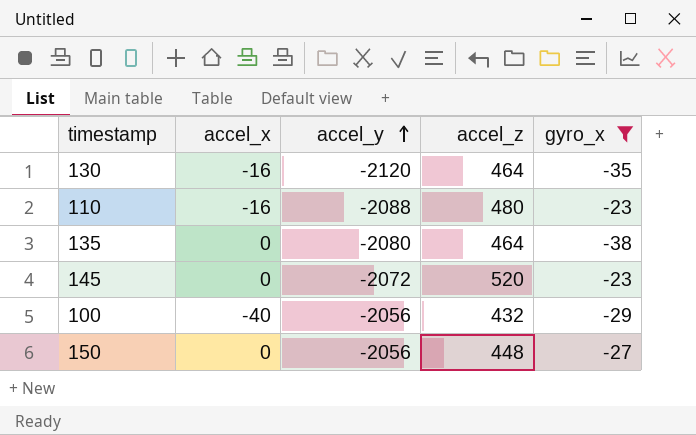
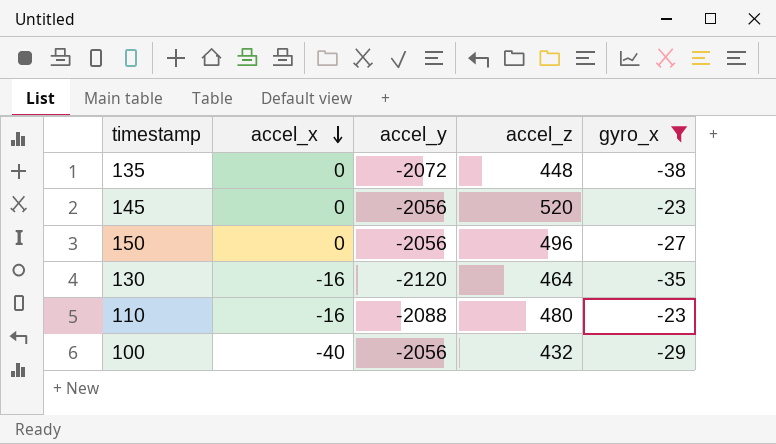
row order: accel_y ascending -> accel_x descending
135 | accel_y: -2080 -> -2072
135 | accel_z: 464 -> 448
145 | accel_y: -2072 -> -2056
150 | accel_z: 448 -> 496

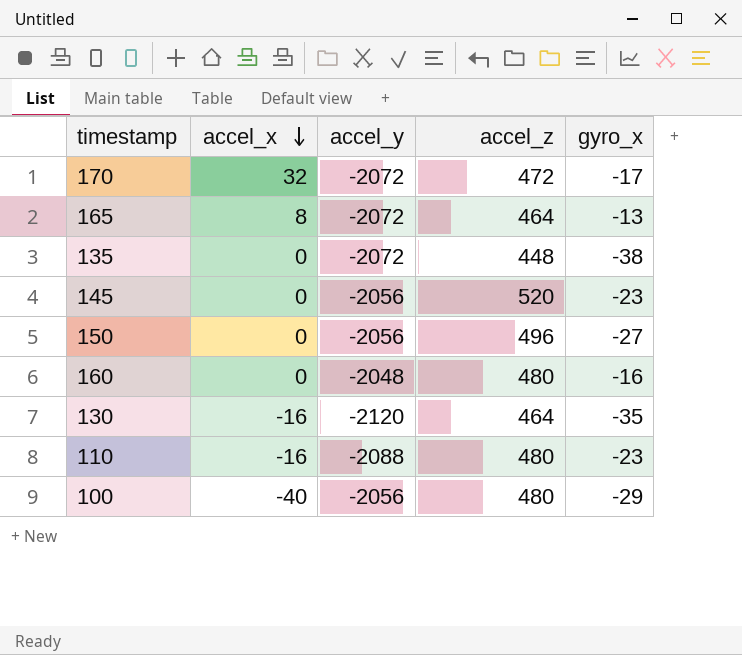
filter: gyro_x <= -23 -> none
100 | accel_z: 432 -> 480

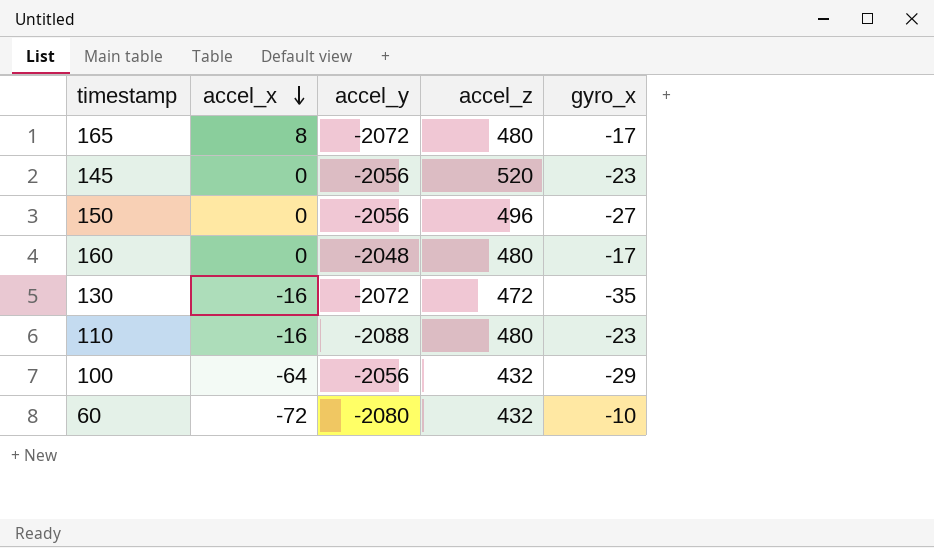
row 170: 32 | -2072 | 472 | -17 -> none
row 135: 0 | -2072 | 448 | -38 -> none
165 | accel_z: 464 -> 480
165 | gyro_x: -13 -> -17
160 | gyro_x: -16 -> -17
130 | accel_y: -2120 -> -2072
130 | accel_z: 464 -> 472
100 | accel_x: -40 -> -64
100 | accel_z: 480 -> 432
row 60: none -> -72 | -2080 | 432 | -10

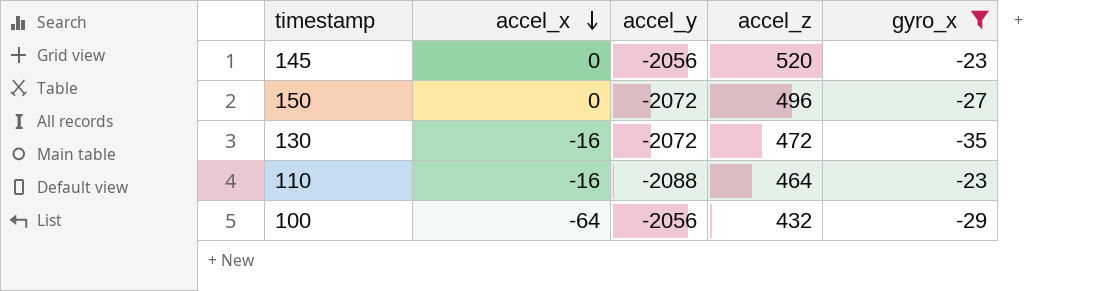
filter: none -> gyro_x <= -23
150 | accel_y: -2056 -> -2072
110 | accel_z: 480 -> 464

